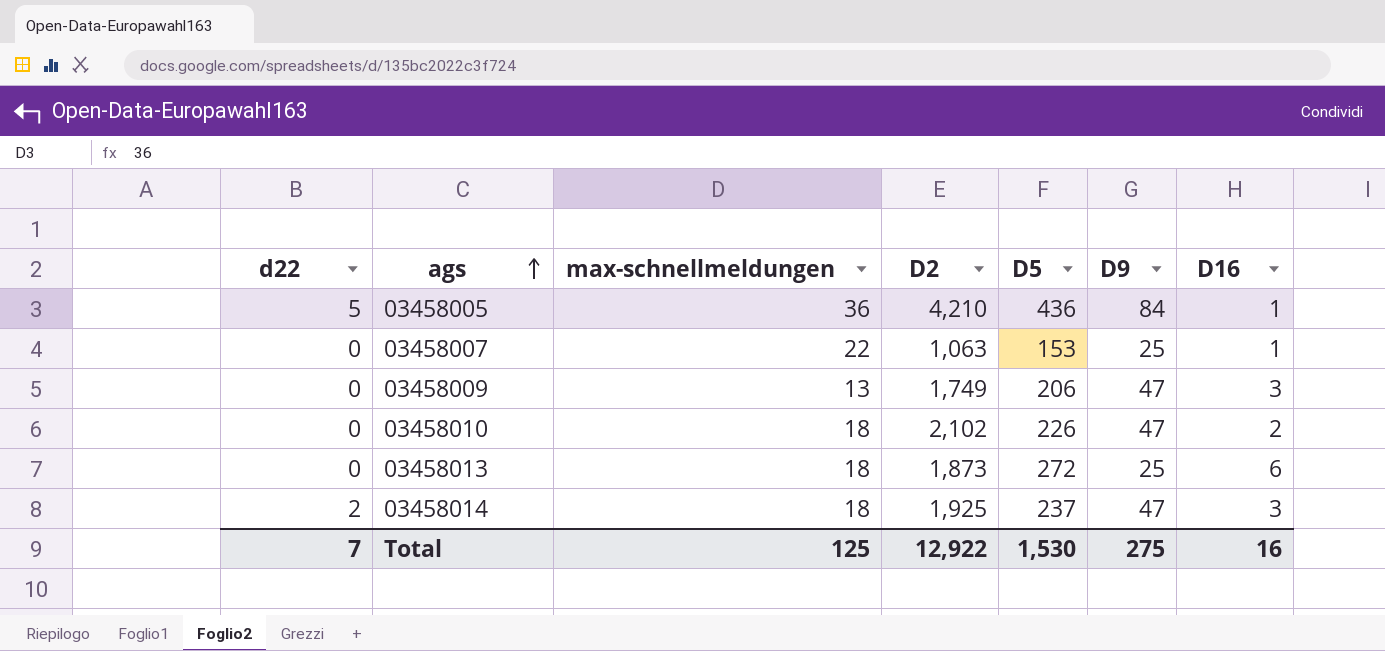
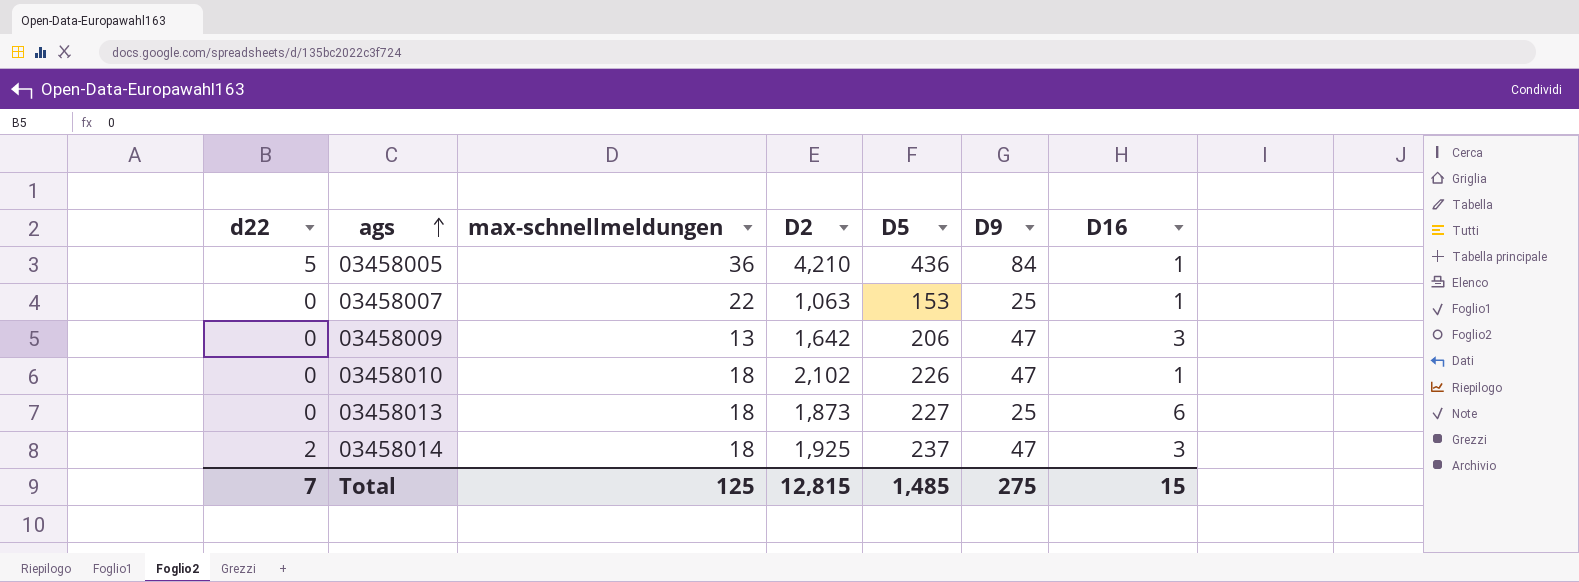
03458009 | D2: 1,749 -> 1,642
03458010 | D16: 2 -> 1
03458013 | D5: 272 -> 227
Total | D2: 12,922 -> 12,815
Total | D5: 1,530 -> 1,485
Total | D16: 16 -> 15

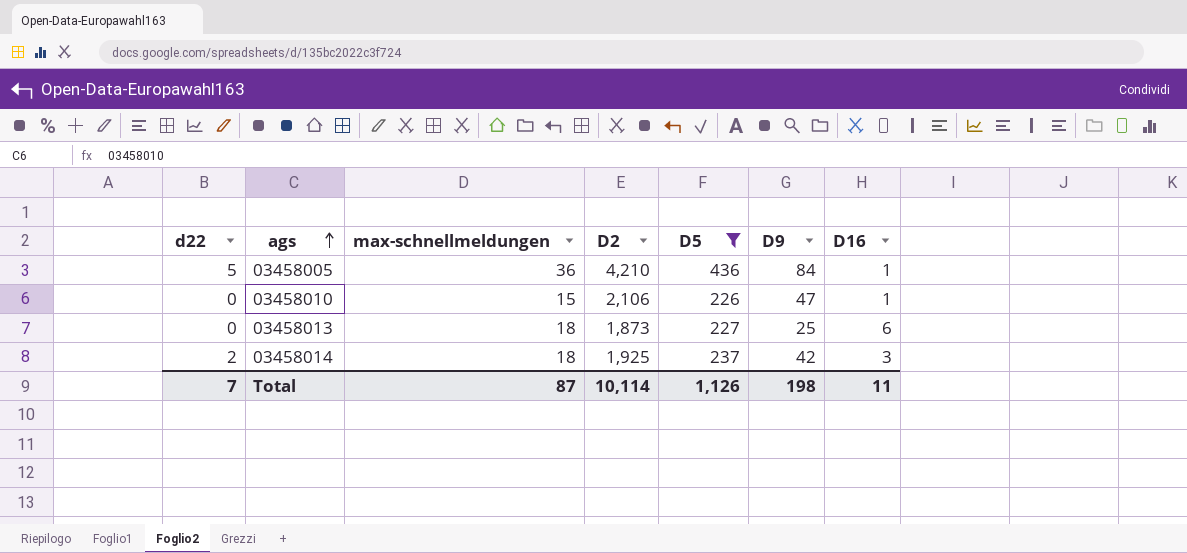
filter: none -> D5 >= 226
03458010 | max-schnellmeldungen: 18 -> 15
03458010 | D2: 2,102 -> 2,106
03458014 | D9: 47 -> 42
Total | max-schnellmeldungen: 125 -> 87
Total | D2: 12,815 -> 10,114
Total | D5: 1,485 -> 1,126
Total | D9: 275 -> 198
Total | D16: 15 -> 11

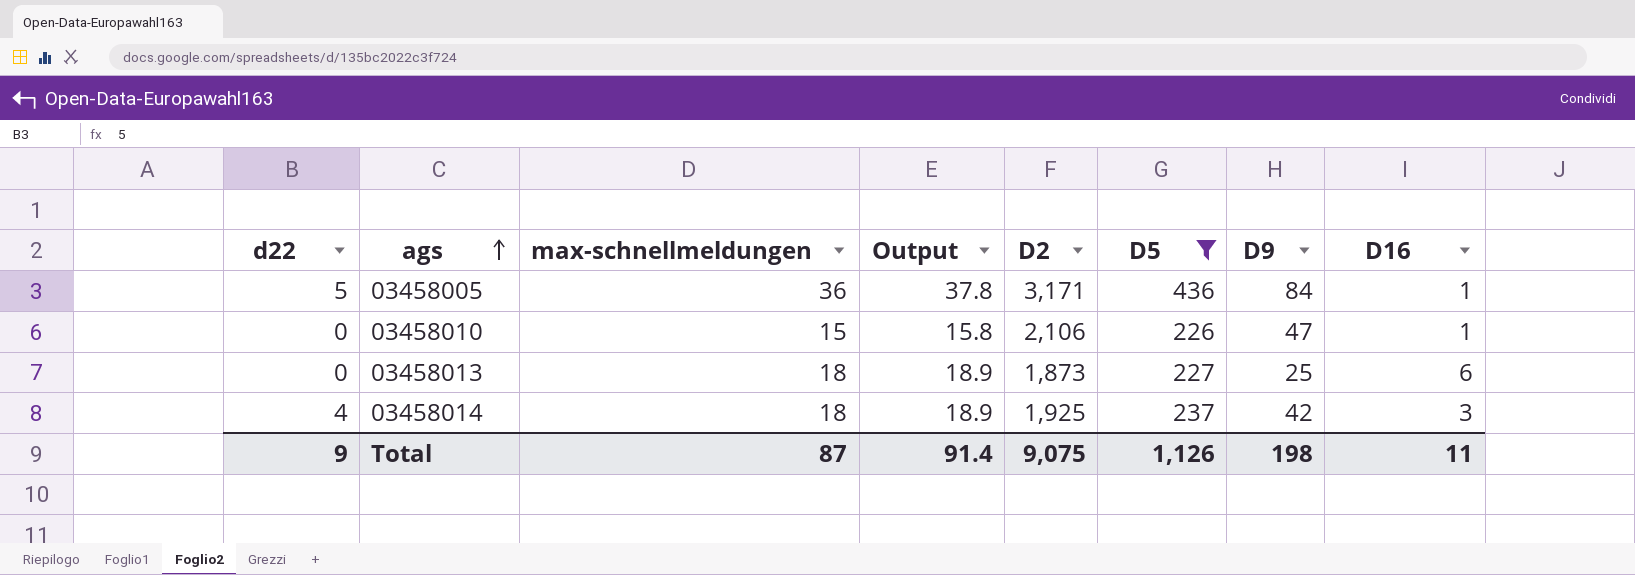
column Output | formula: none -> [max-schnellmeldungen] * 1.05
03458005 | D2: 4,210 -> 3,171
03458014 | d22: 2 -> 4
Total | d22: 7 -> 9
Total | D2: 10,114 -> 9,075

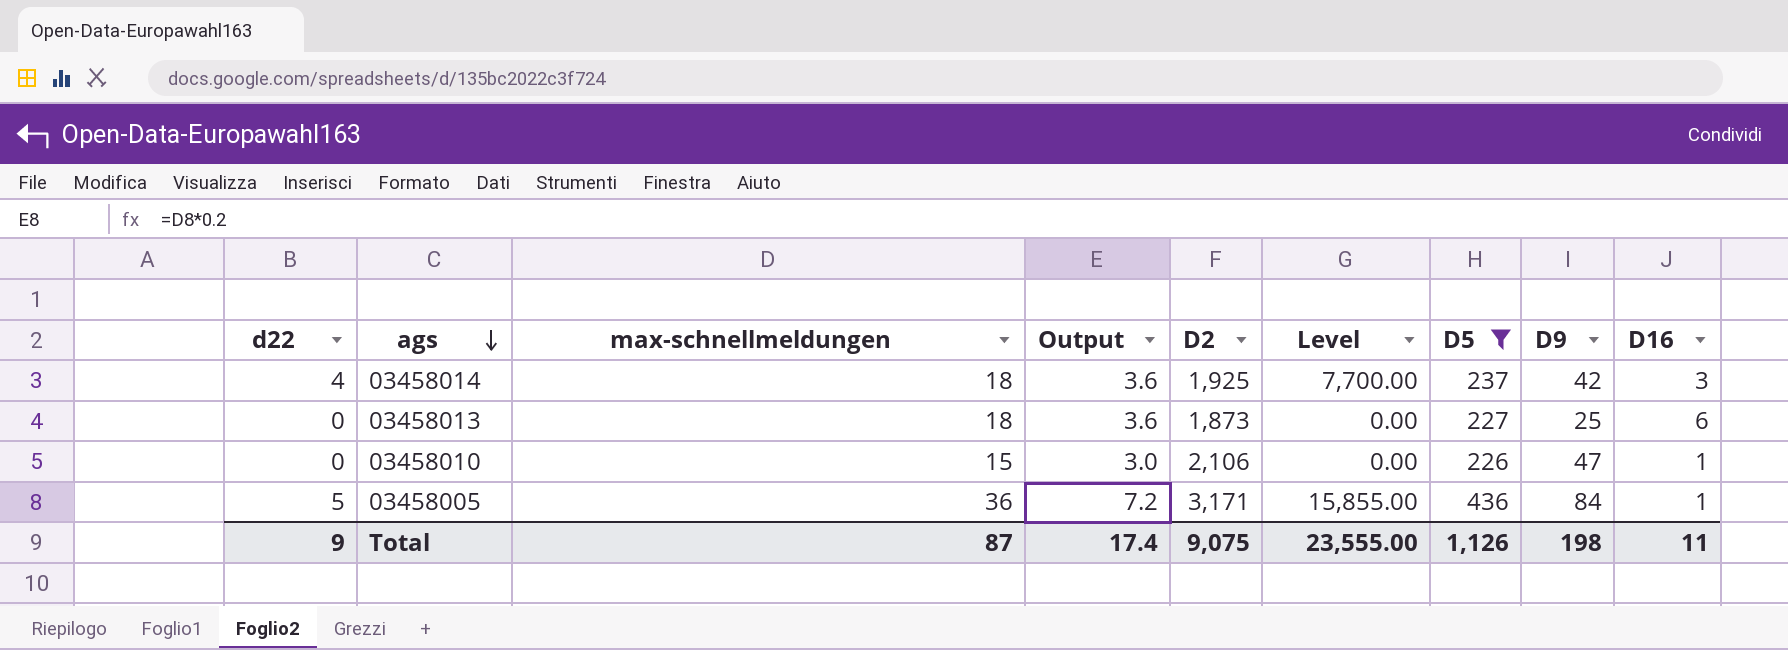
row order: ags ascending -> ags descending
column Output | formula: [max-schnellmeldungen] * 1.05 -> [max-schnellmeldungen] * 0.2
column Level | formula: none -> [d22] * [D2]
Total | Output: 91.4 -> 17.4

